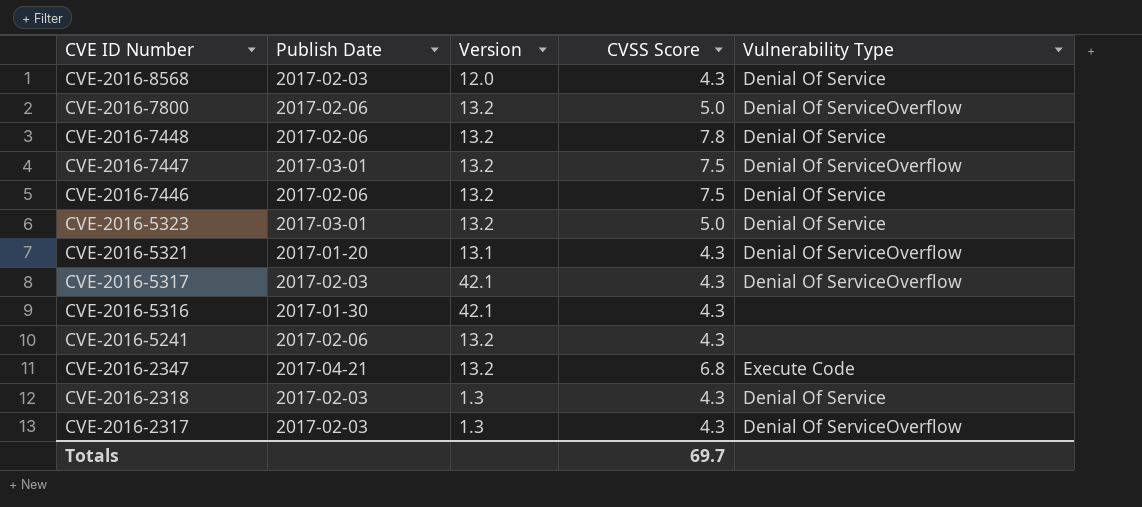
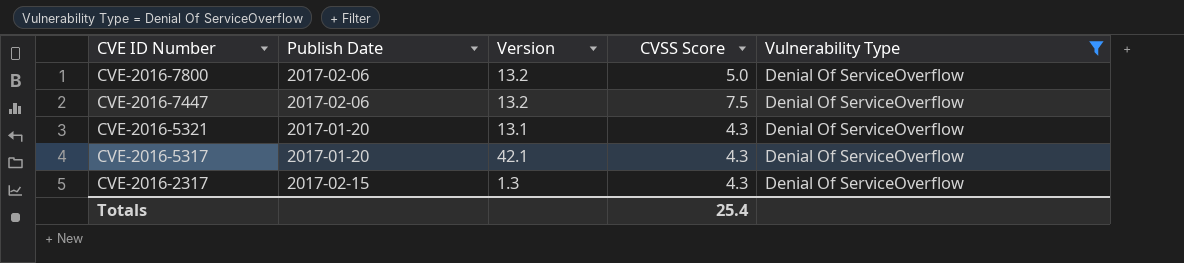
filter: none -> Vulnerability Type = Denial Of ServiceOverflow
CVE-2016-7447 | Publish Date: 2017-03-01 -> 2017-02-06
CVE-2016-5317 | Publish Date: 2017-02-03 -> 2017-01-20
CVE-2016-2317 | Publish Date: 2017-02-03 -> 2017-02-15
Totals | CVSS Score: 69.7 -> 25.4

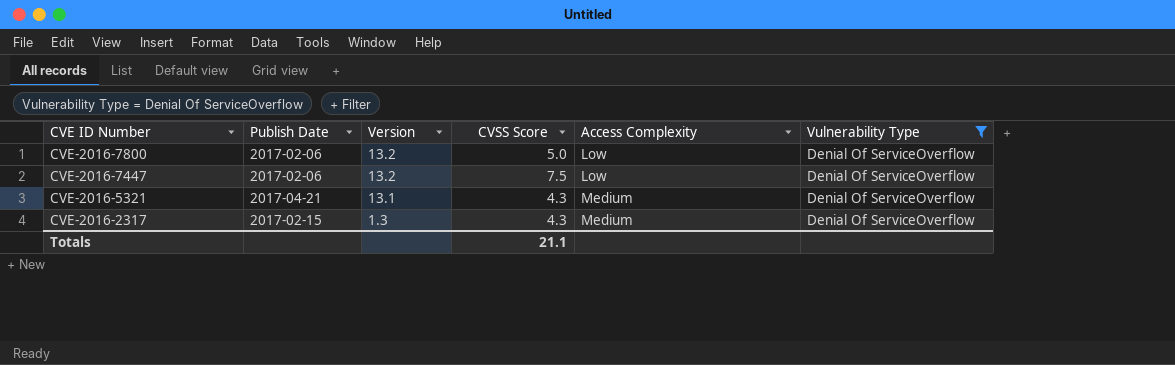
column Access Complexity | position: none -> 5
row CVE-2016-5317: 2017-01-20 | 42.1 | 4.3 | Denial Of ServiceOverflow -> none
CVE-2016-5321 | Publish Date: 2017-01-20 -> 2017-04-21
Totals | CVSS Score: 25.4 -> 21.1

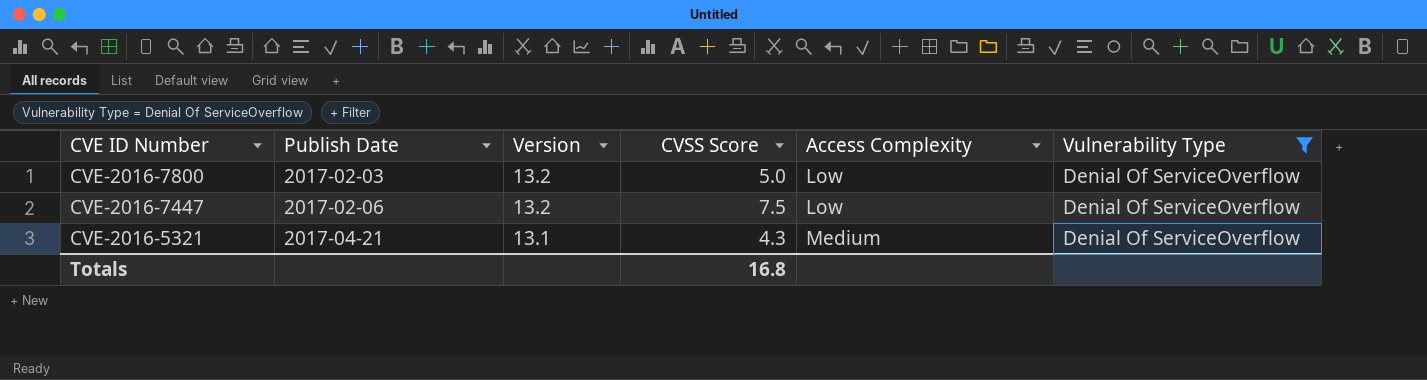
row CVE-2016-2317: 2017-02-15 | 1.3 | 4.3 | Medium | Denial Of ServiceOverflow -> none
CVE-2016-7800 | Publish Date: 2017-02-06 -> 2017-02-03
Totals | CVSS Score: 21.1 -> 16.8

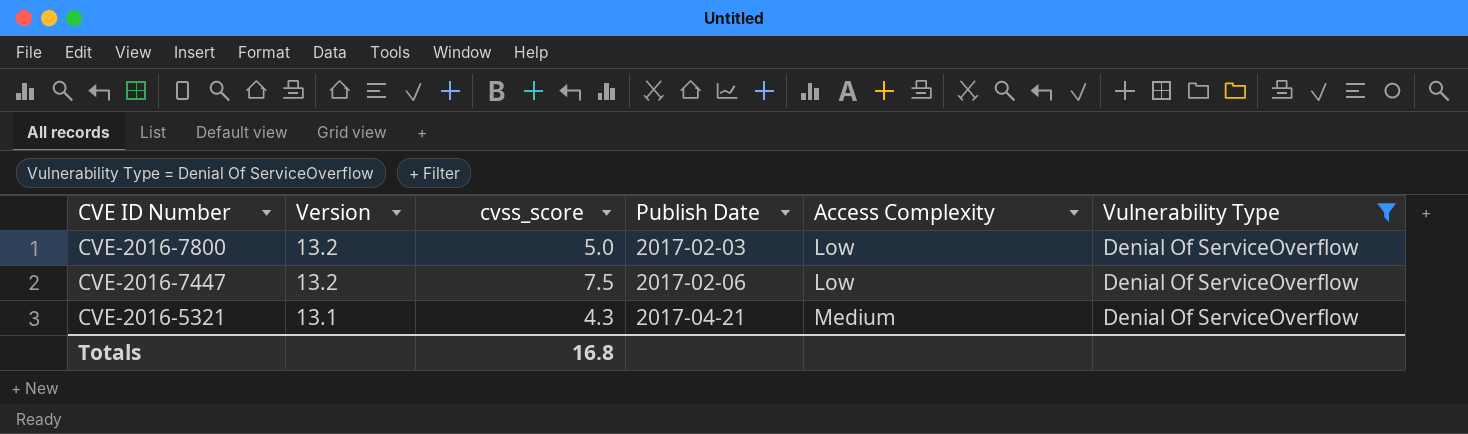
column name: CVSS Score -> cvss_score
column Publish Date | position: 2 -> 4

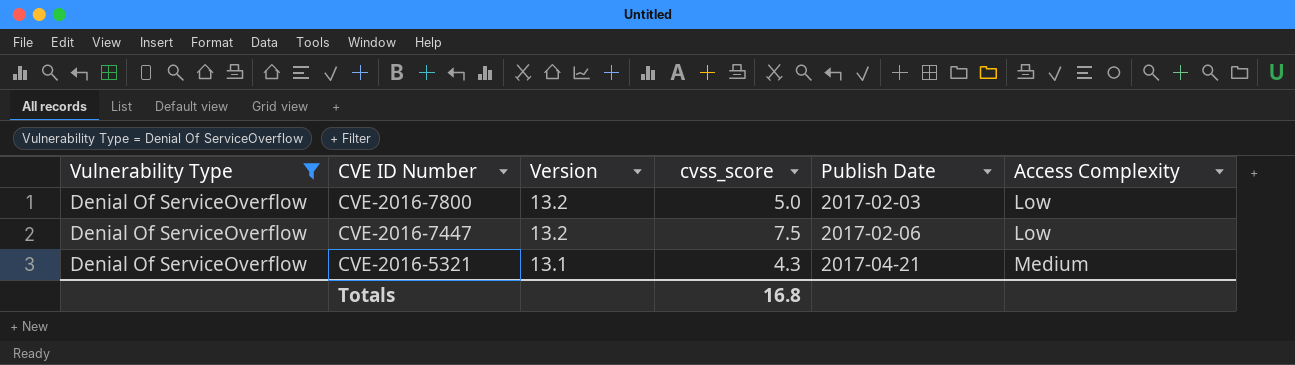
column Vulnerability Type | position: 6 -> 1

